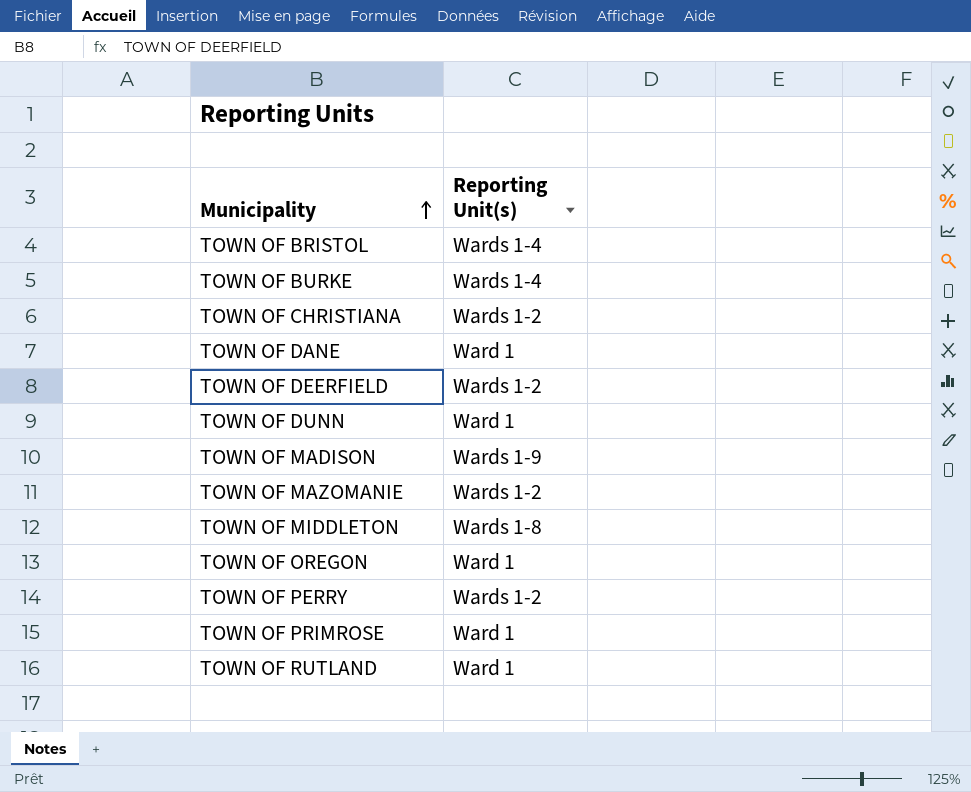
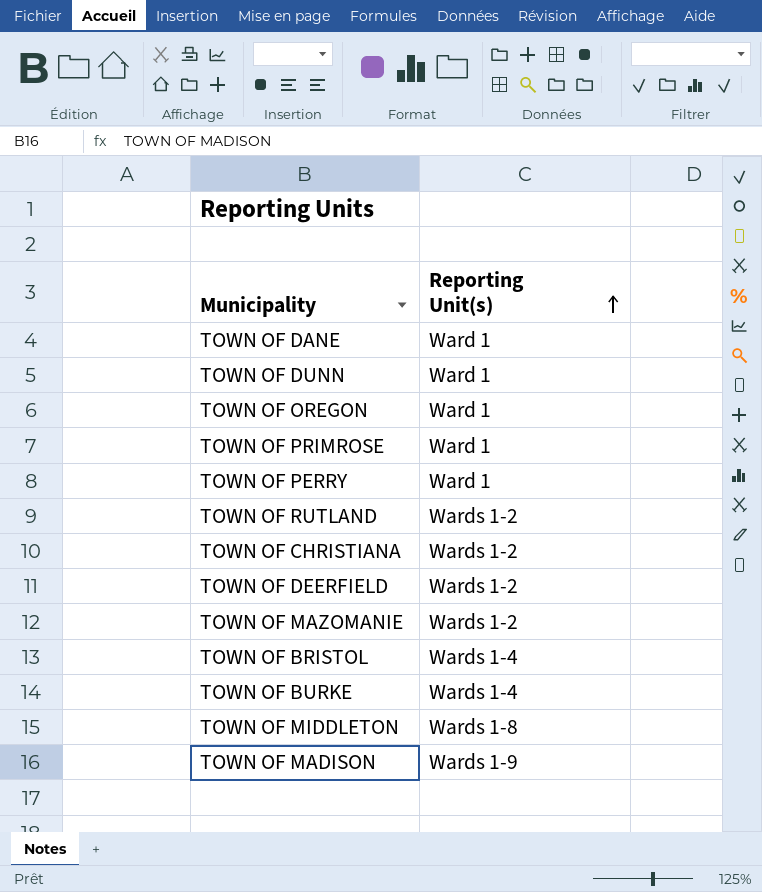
row order: Municipality ascending -> Reporting Unit(s) ascending
TOWN OF PERRY | Reporting Unit(s): Wards 1-2 -> Ward 1
TOWN OF RUTLAND | Reporting Unit(s): Ward 1 -> Wards 1-2

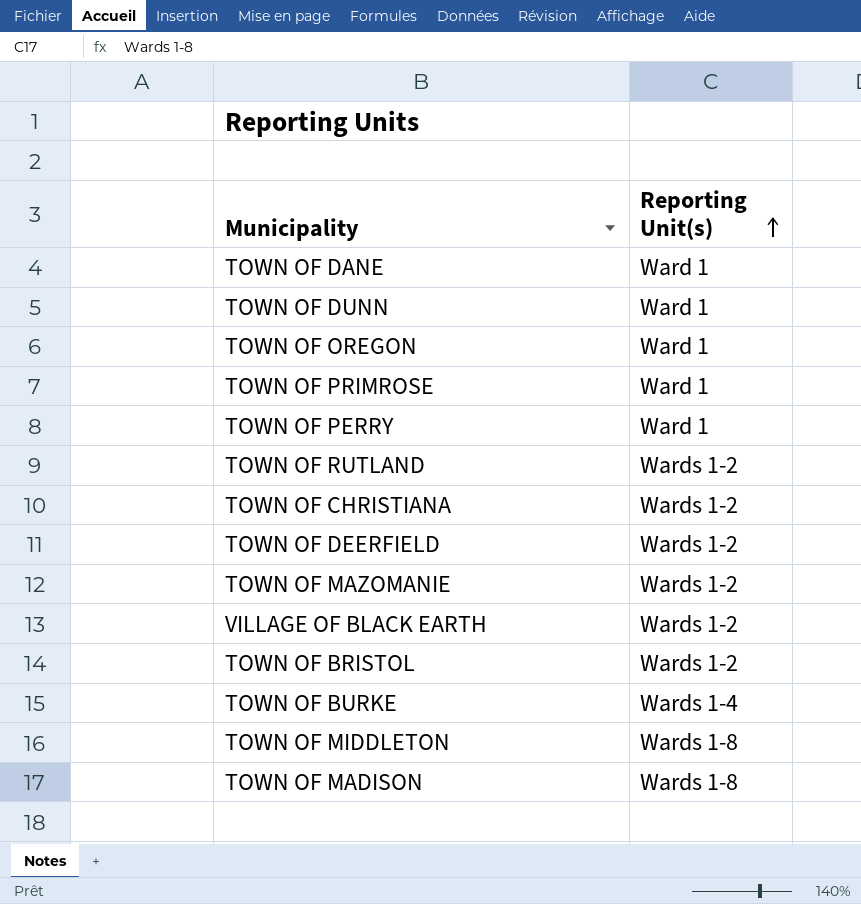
row VILLAGE OF BLACK EARTH: none -> Wards 1-2
TOWN OF BRISTOL | Reporting Unit(s): Wards 1-4 -> Wards 1-2
TOWN OF MADISON | Reporting Unit(s): Wards 1-9 -> Wards 1-8

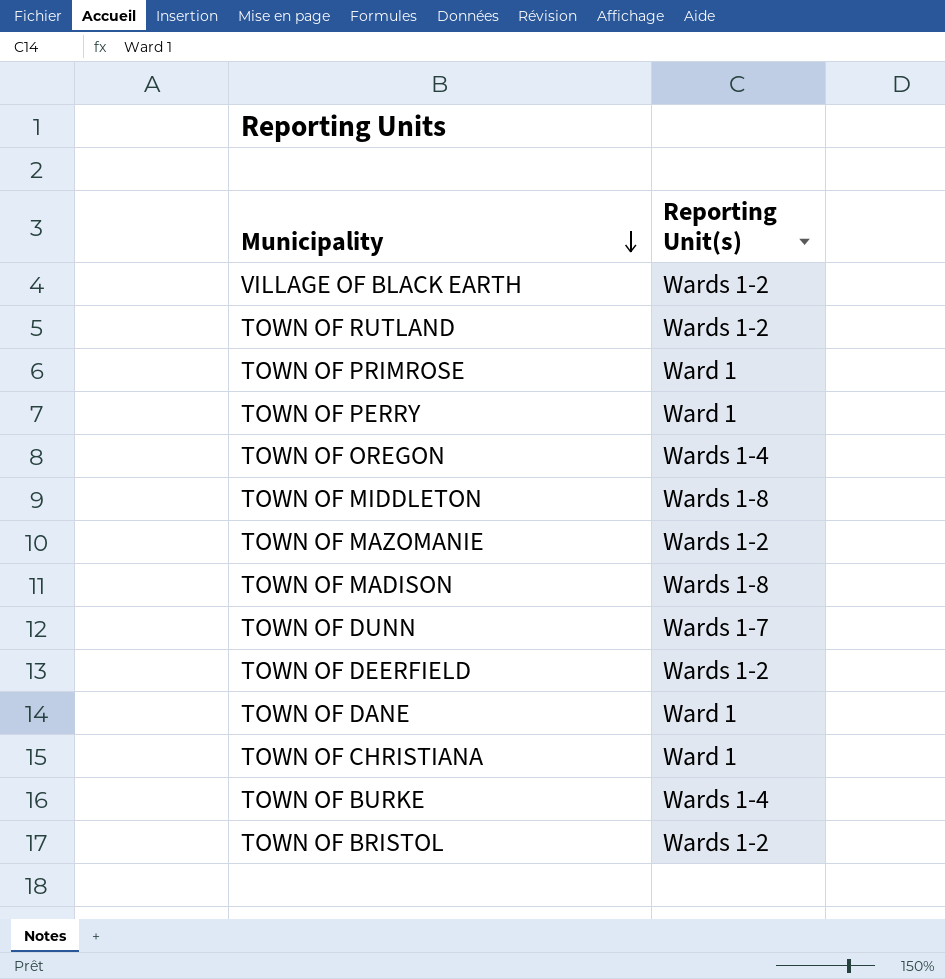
row order: Reporting Unit(s) ascending -> Municipality descending
TOWN OF OREGON | Reporting Unit(s): Ward 1 -> Wards 1-4
TOWN OF DUNN | Reporting Unit(s): Ward 1 -> Wards 1-7
TOWN OF CHRISTIANA | Reporting Unit(s): Wards 1-2 -> Ward 1

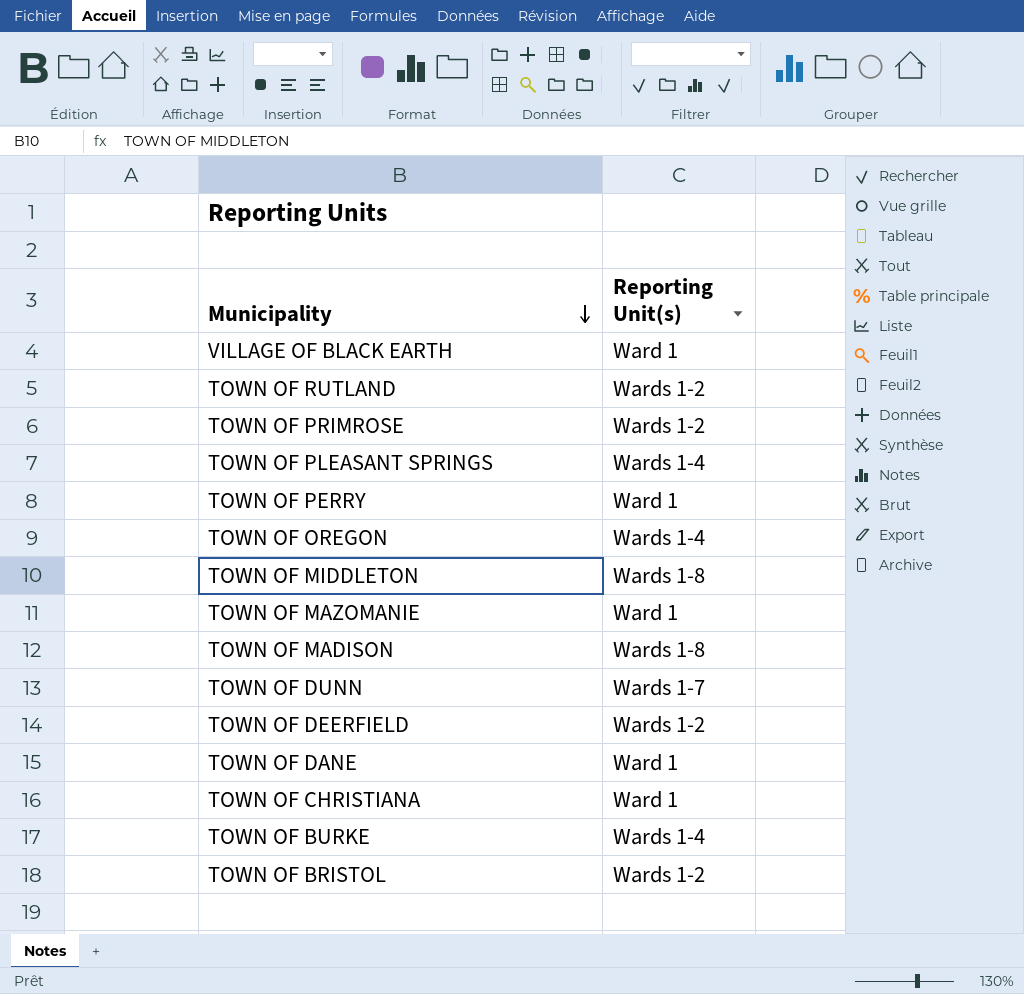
VILLAGE OF BLACK EARTH | Reporting Unit(s): Wards 1-2 -> Ward 1
TOWN OF PRIMROSE | Reporting Unit(s): Ward 1 -> Wards 1-2
row TOWN OF PLEASANT SPRINGS: none -> Wards 1-4
TOWN OF MAZOMANIE | Reporting Unit(s): Wards 1-2 -> Ward 1

